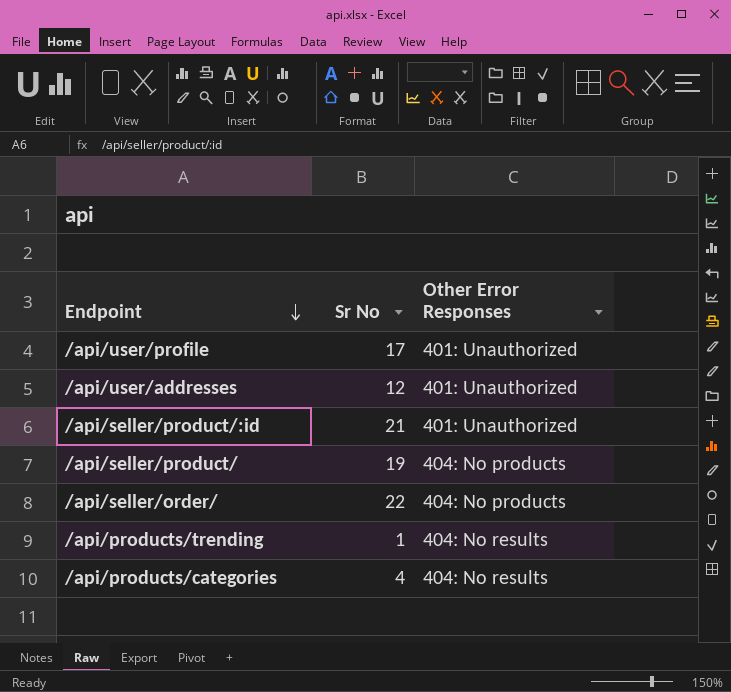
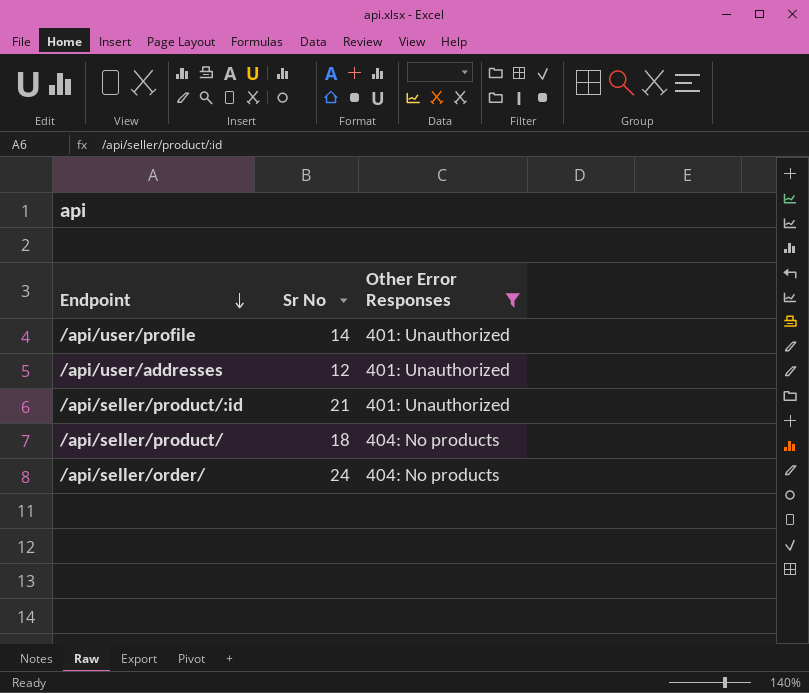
filter: none -> Other Error Responses != 404: No results
/api/user/profile | Sr No: 17 -> 14
/api/seller/product/ | Sr No: 19 -> 18
/api/seller/order/ | Sr No: 22 -> 24

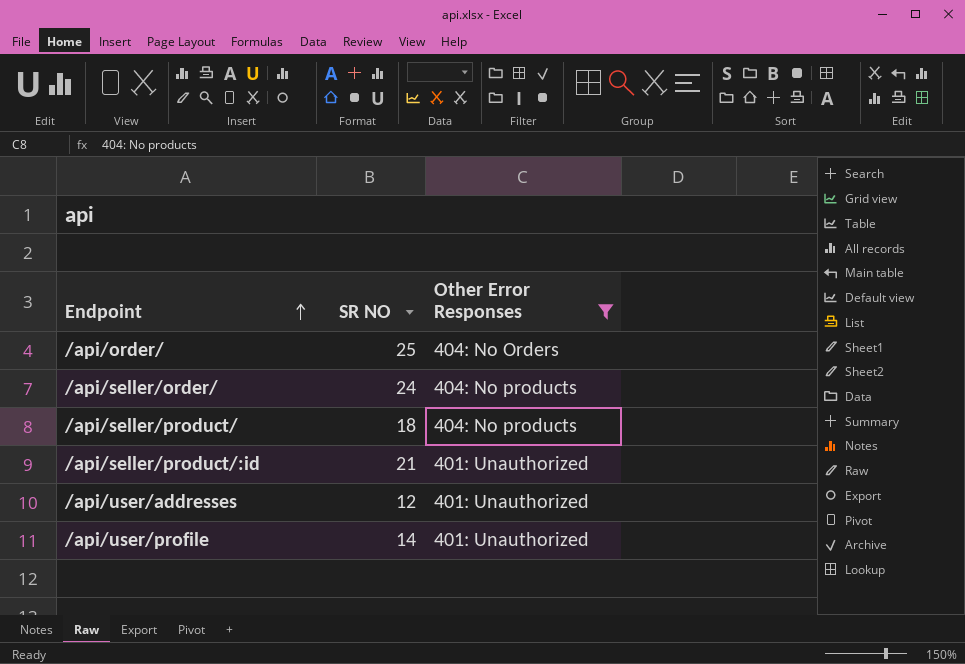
row order: Endpoint descending -> Endpoint ascending
column name: Sr No -> SR NO
row /api/order/: none -> 25 | 404: No Orders

